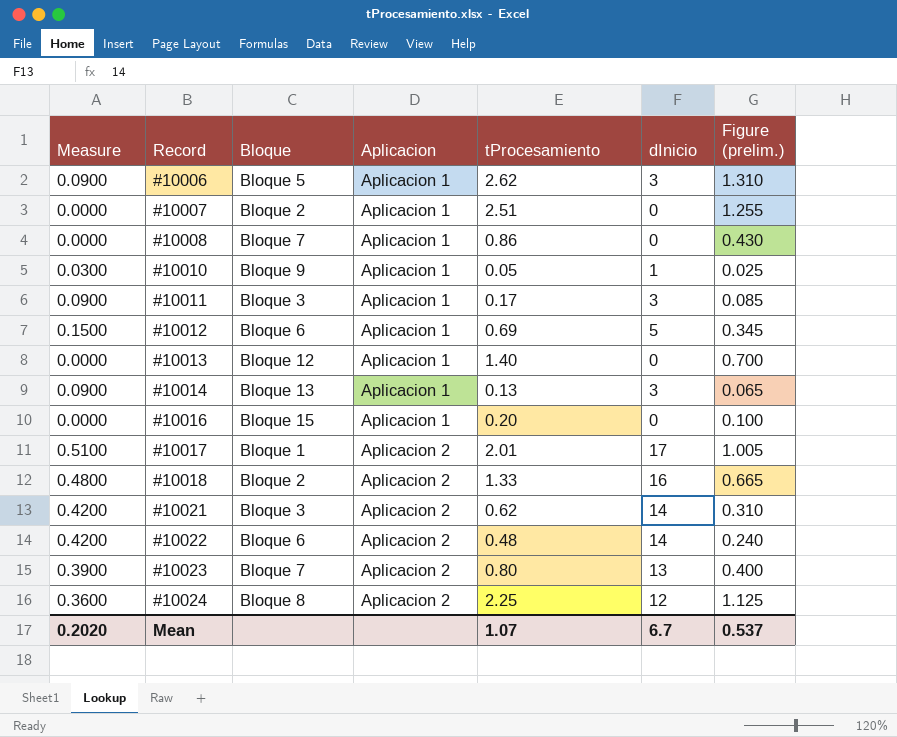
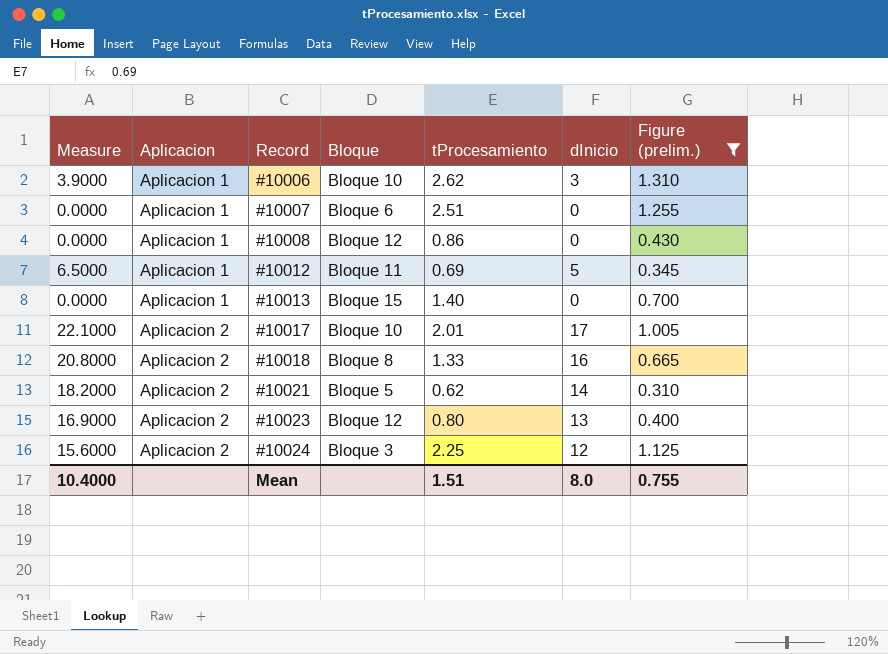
filter: none -> Figure (prelim.) >= 0.310
column Measure | formula: [dInicio] * 0.03 -> [dInicio] * 1.3
column Aplicacion | position: 4 -> 2
#10006 | Bloque: Bloque 5 -> Bloque 10
#10007 | Bloque: Bloque 2 -> Bloque 6
#10008 | Bloque: Bloque 7 -> Bloque 12
#10012 | Bloque: Bloque 6 -> Bloque 11
#10013 | Bloque: Bloque 12 -> Bloque 15
#10017 | Bloque: Bloque 1 -> Bloque 10
#10018 | Bloque: Bloque 2 -> Bloque 8
#10021 | Bloque: Bloque 3 -> Bloque 5
#10023 | Bloque: Bloque 7 -> Bloque 12
#10024 | Bloque: Bloque 8 -> Bloque 3
Mean | Measure: 0.2020 -> 10.4000
Mean | tProcesamiento: 1.07 -> 1.51
Mean | dInicio: 6.7 -> 8.0
Mean | Figure (prelim.): 0.537 -> 0.755

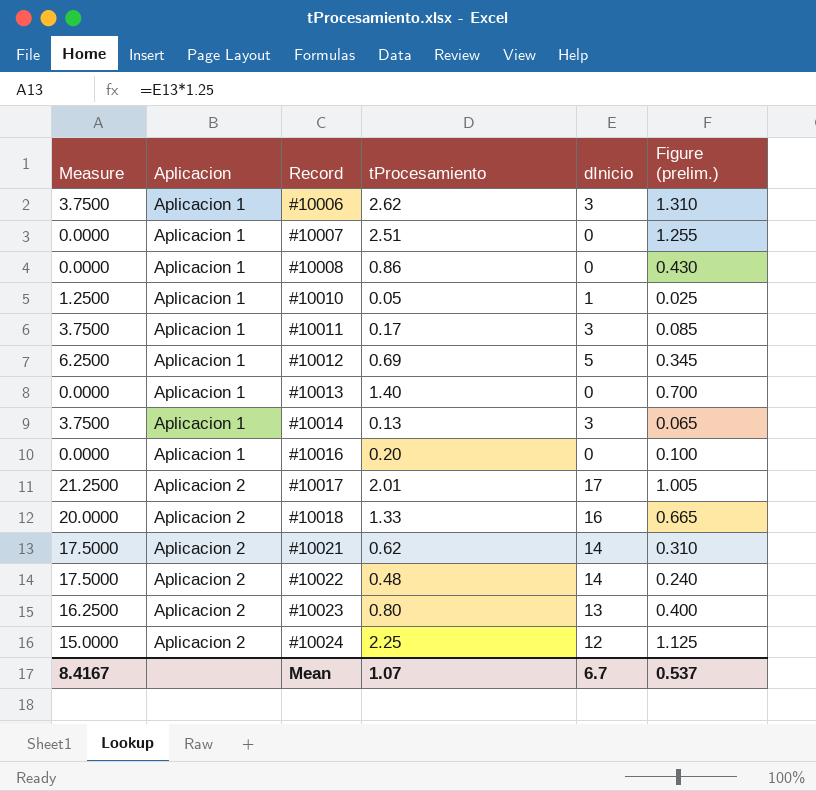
filter: Figure (prelim.) >= 0.310 -> none
column Bloque | position: 4 -> none
column Measure | formula: [dInicio] * 1.3 -> [dInicio] * 1.25
Mean | Measure: 10.4000 -> 8.4167
Mean | tProcesamiento: 1.51 -> 1.07
Mean | dInicio: 8.0 -> 6.7
Mean | Figure (prelim.): 0.755 -> 0.537

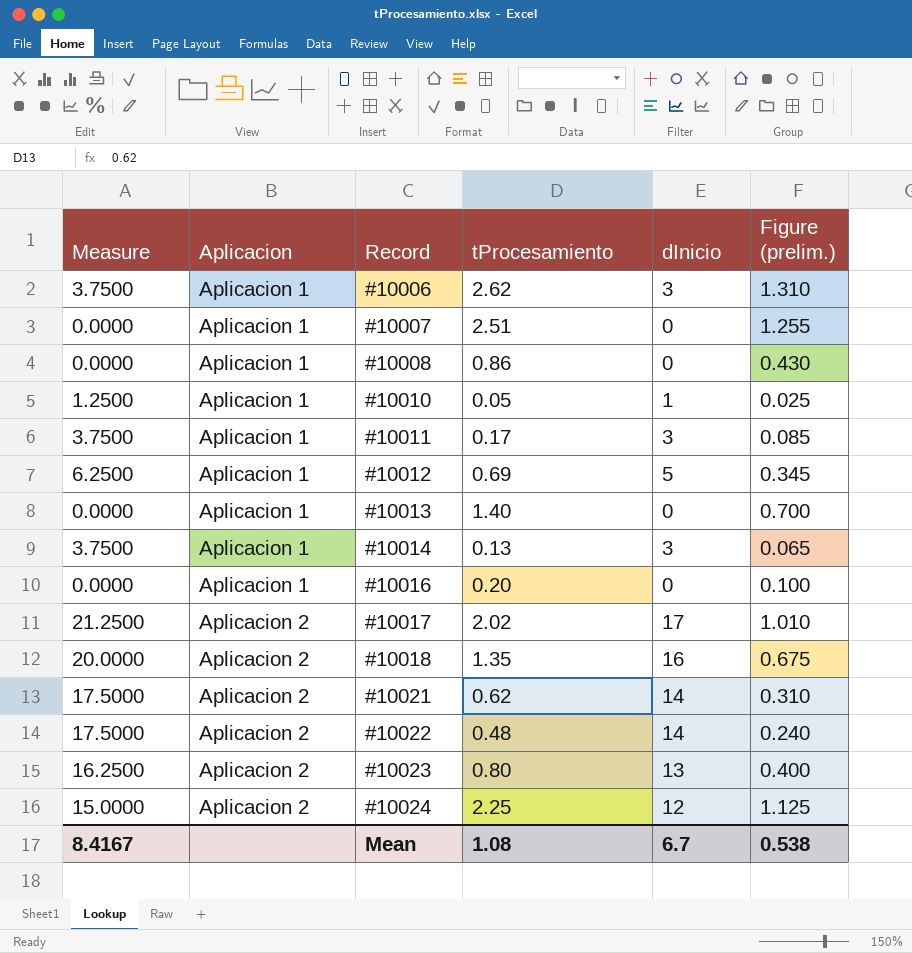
#10017 | tProcesamiento: 2.01 -> 2.02
#10017 | Figure (prelim.): 1.005 -> 1.010
#10018 | tProcesamiento: 1.33 -> 1.35
#10018 | Figure (prelim.): 0.665 -> 0.675
Mean | tProcesamiento: 1.07 -> 1.08
Mean | Figure (prelim.): 0.537 -> 0.538

